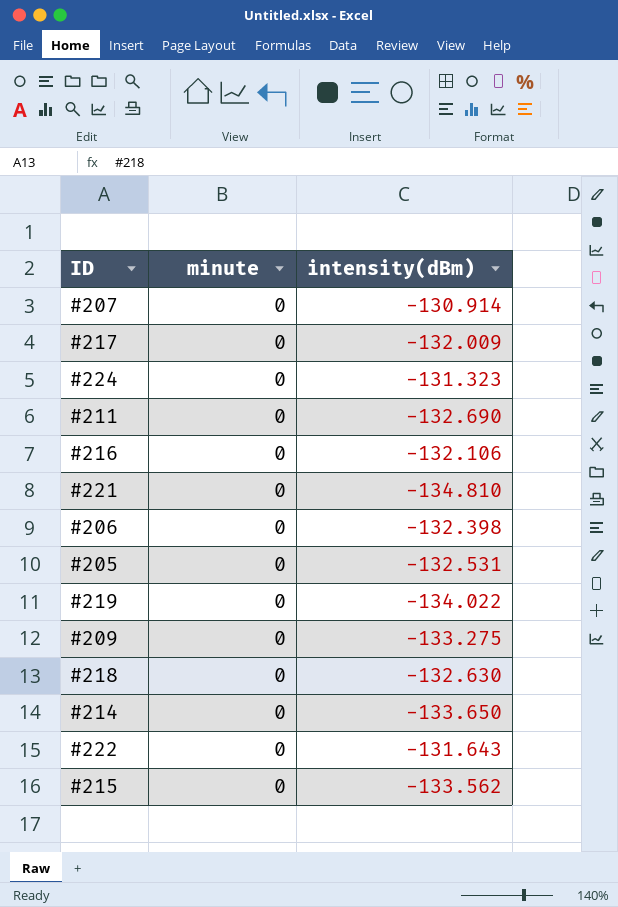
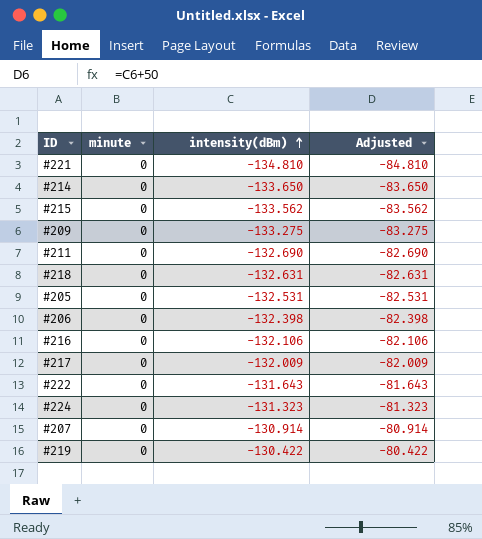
row order: none -> intensity(dBm) ascending
column Adjusted | formula: none -> [intensity(dBm)] + 50
#218 | intensity(dBm): -132.630 -> -132.631
#219 | intensity(dBm): -134.022 -> -130.422

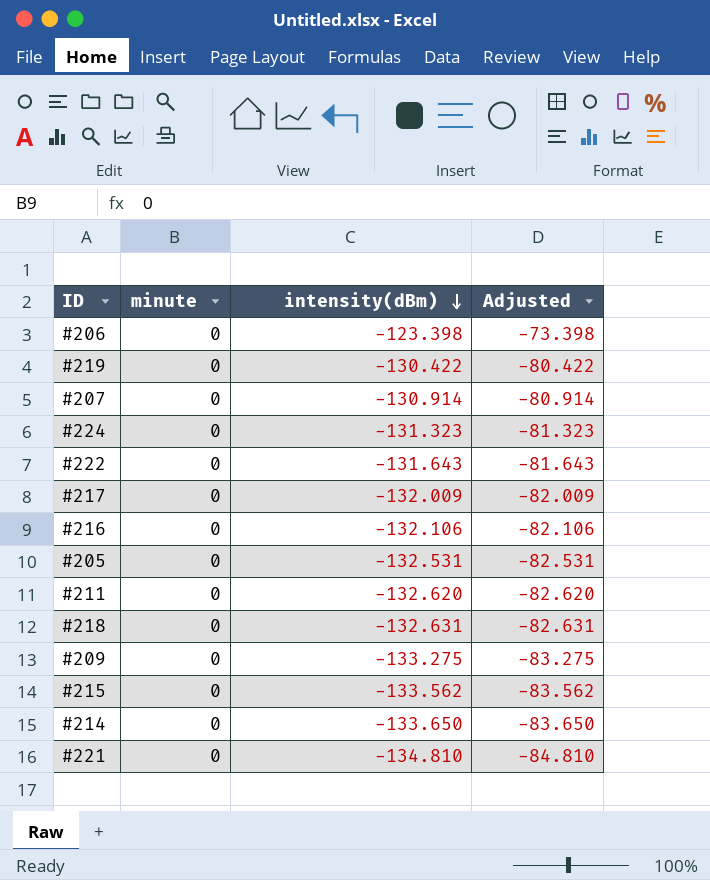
row order: intensity(dBm) ascending -> intensity(dBm) descending
#206 | intensity(dBm): -132.398 -> -123.398
#206 | Adjusted: -82.398 -> -73.398
#211 | intensity(dBm): -132.690 -> -132.620
#211 | Adjusted: -82.690 -> -82.620

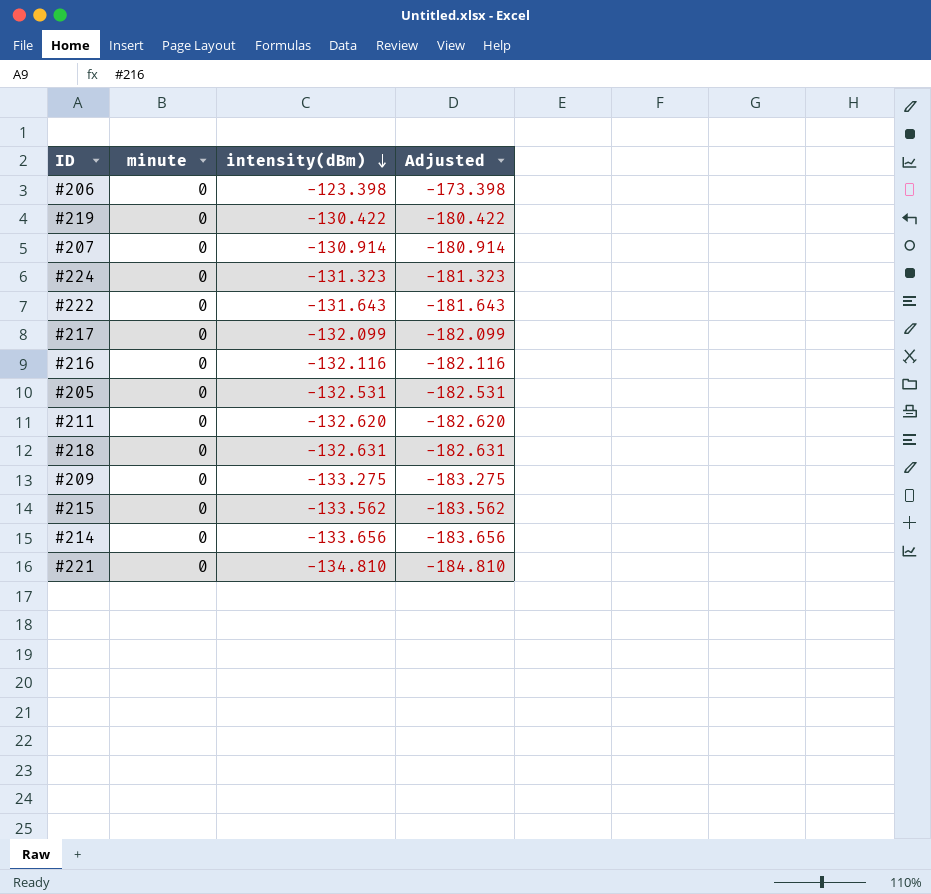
column Adjusted | formula: [intensity(dBm)] + 50 -> [intensity(dBm)] - 50
#217 | intensity(dBm): -132.009 -> -132.099
#216 | intensity(dBm): -132.106 -> -132.116
#214 | intensity(dBm): -133.650 -> -133.656

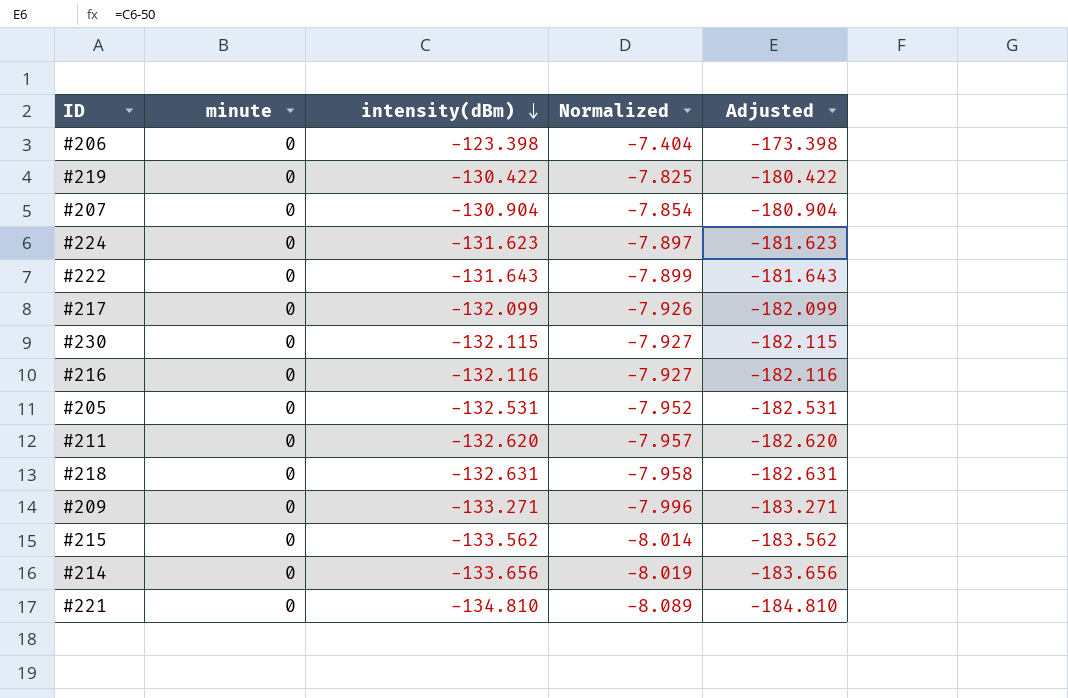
column Normalized | formula: none -> [intensity(dBm)] * 0.06
#207 | intensity(dBm): -130.914 -> -130.904
#207 | Adjusted: -180.914 -> -180.904
#224 | intensity(dBm): -131.323 -> -131.623
#224 | Adjusted: -181.323 -> -181.623
row #230: none -> 0 | -132.115 | -7.927 | -182.115
#209 | intensity(dBm): -133.275 -> -133.271
#209 | Adjusted: -183.275 -> -183.271

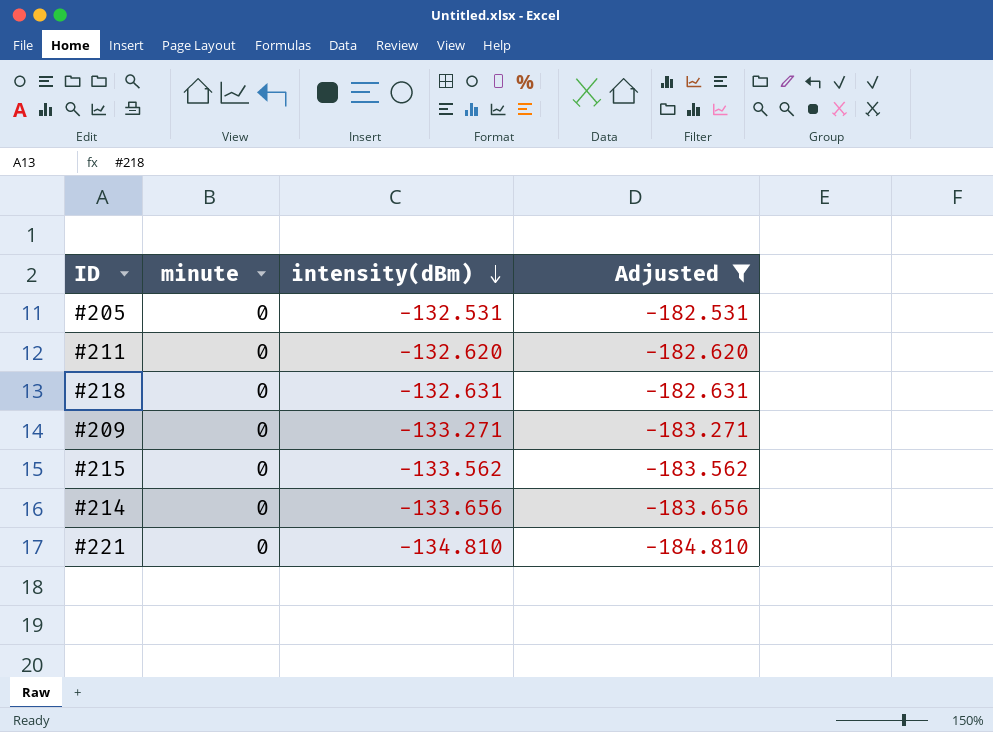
filter: none -> Adjusted <= -182.531
column Normalized | formula: [intensity(dBm)] * 0.06 -> none

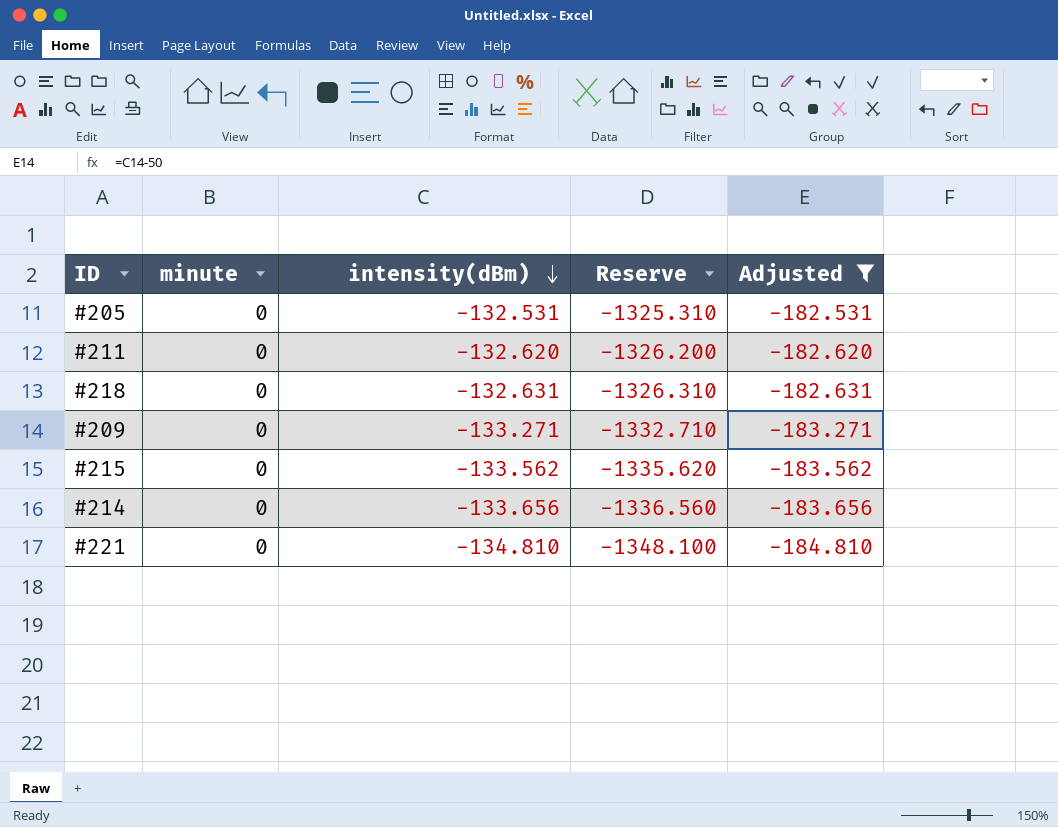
column Reserve | formula: none -> [intensity(dBm)] * 10

